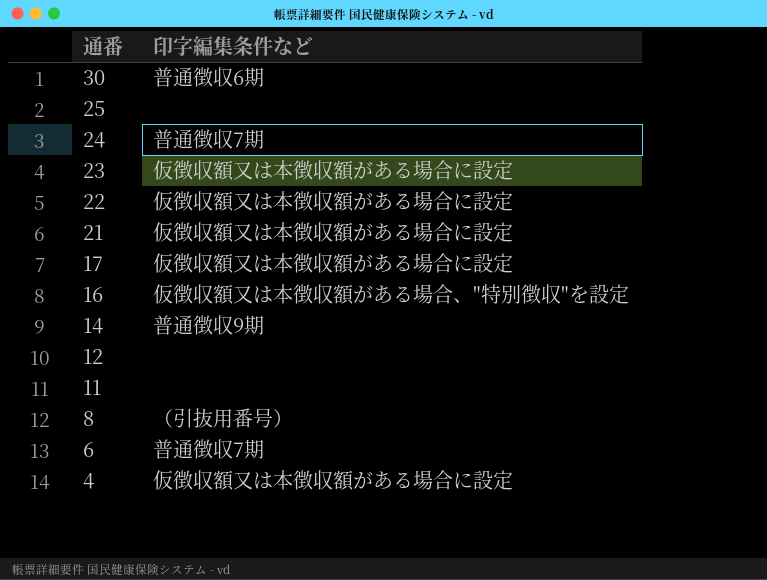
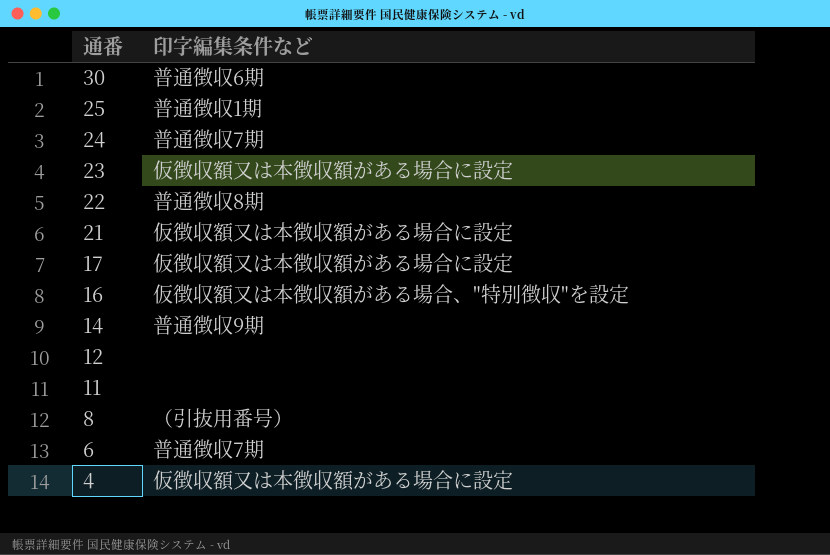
25 | 印字編集条件など: none -> 普通徴収1期
22 | 印字編集条件など: 仮徴収額又は本徴収額がある場合に設定 -> 普通徴収8期

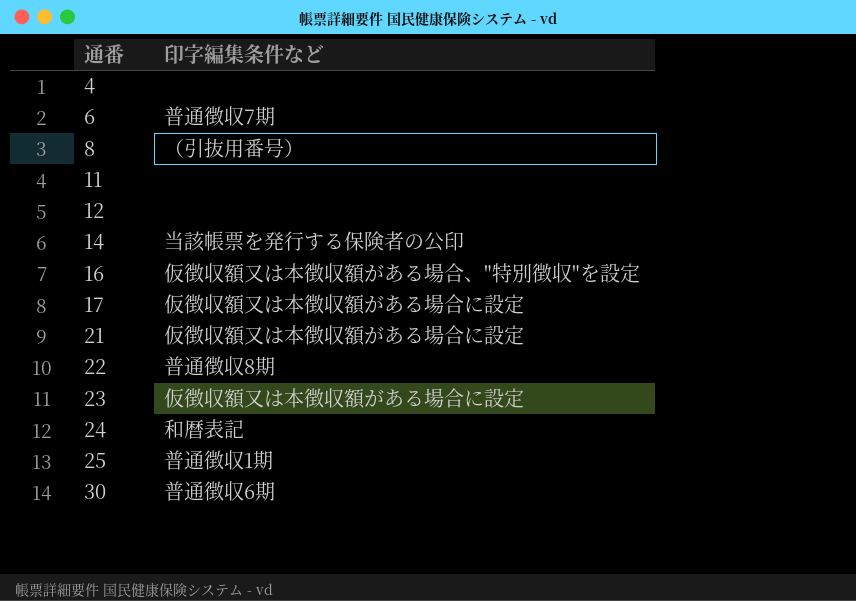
row order: 通番 descending -> 通番 ascending
4 | 印字編集条件など: 仮徴収額又は本徴収額がある場合に設定 -> none
14 | 印字編集条件など: 普通徴収9期 -> 当該帳票を発行する保険者の公印
24 | 印字編集条件など: 普通徴収7期 -> 和暦表記

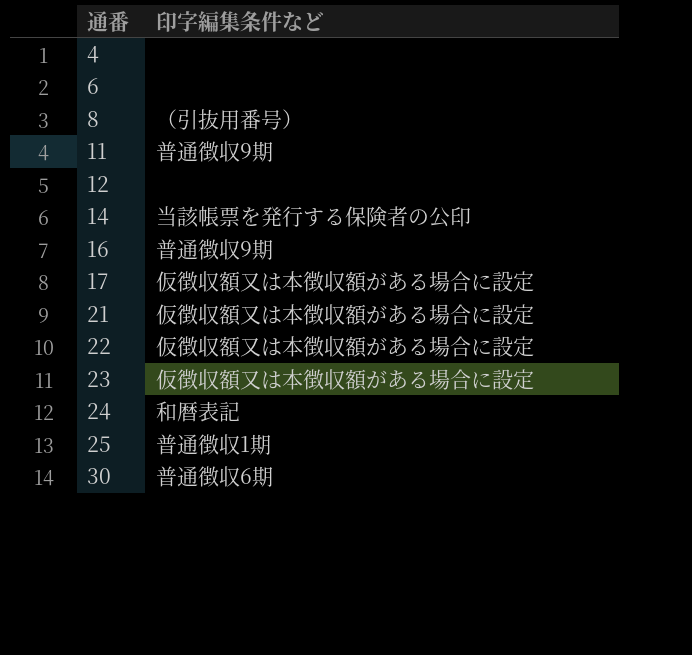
6 | 印字編集条件など: 普通徴収7期 -> none
11 | 印字編集条件など: none -> 普通徴収9期
16 | 印字編集条件など: 仮徴収額又は本徴収額がある場合、"特別徴収"を設定 -> 普通徴収9期
22 | 印字編集条件など: 普通徴収8期 -> 仮徴収額又は本徴収額がある場合に設定

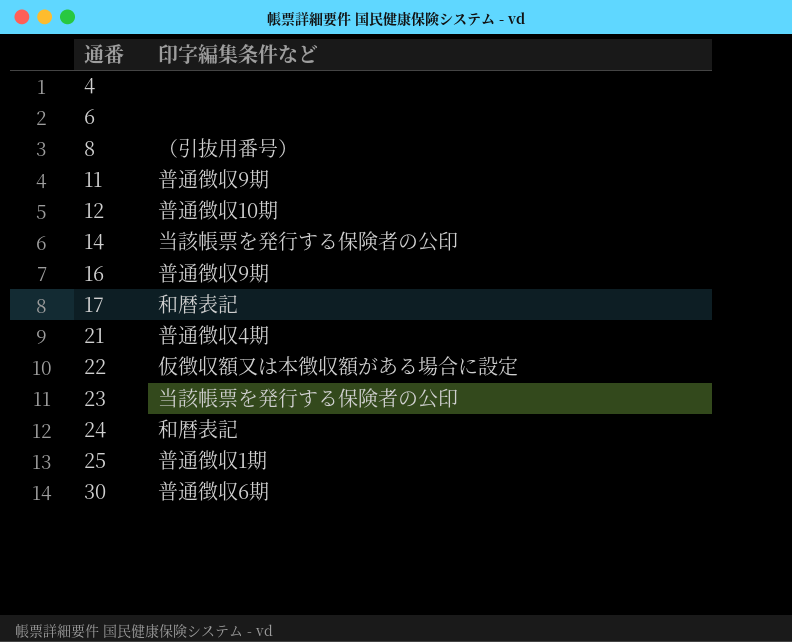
12 | 印字編集条件など: none -> 普通徴収10期
17 | 印字編集条件など: 仮徴収額又は本徴収額がある場合に設定 -> 和暦表記
21 | 印字編集条件など: 仮徴収額又は本徴収額がある場合に設定 -> 普通徴収4期
23 | 印字編集条件など: 仮徴収額又は本徴収額がある場合に設定 -> 当該帳票を発行する保険者の公印

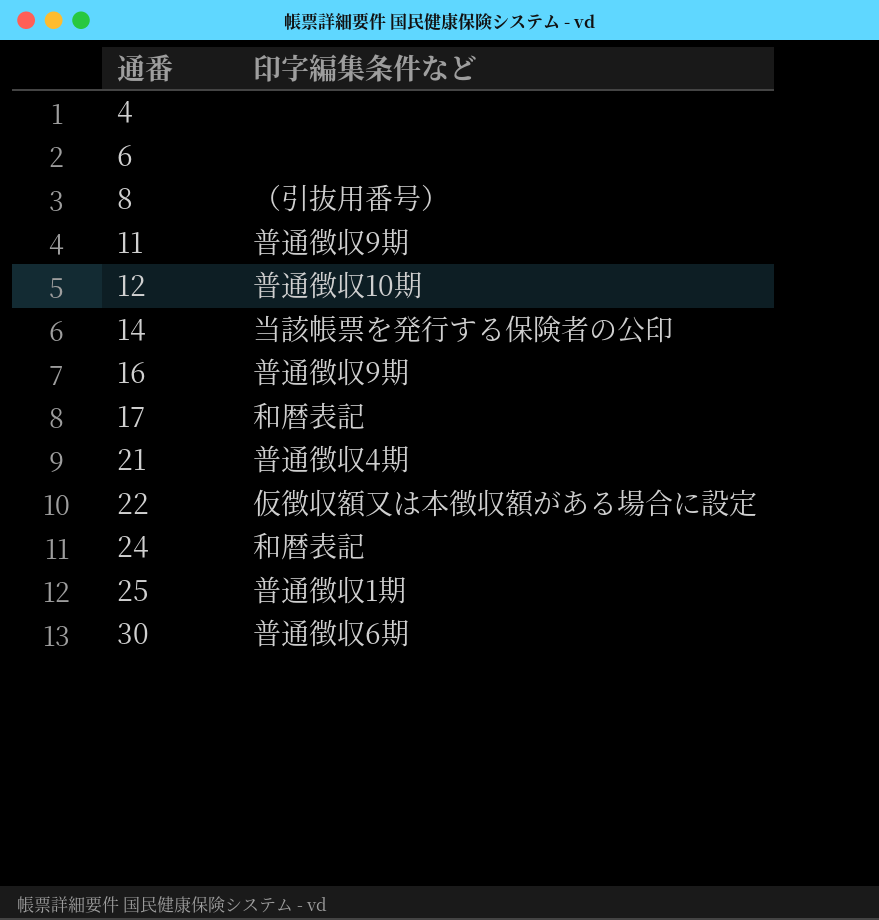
row 23: 当該帳票を発行する保険者の公印 -> none

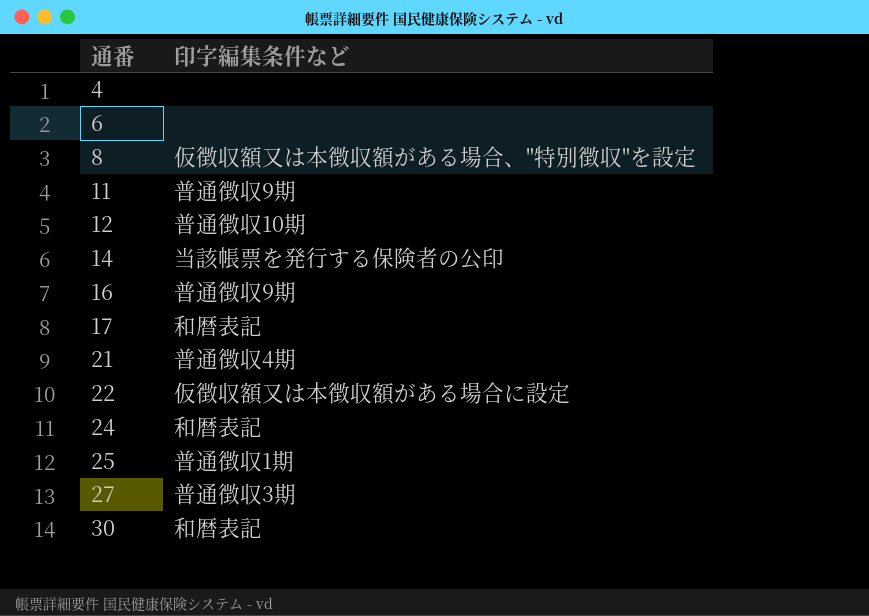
8 | 印字編集条件など: （引抜用番号） -> 仮徴収額又は本徴収額がある場合、"特別徴収"を設定
row 27: none -> 普通徴収3期
30 | 印字編集条件など: 普通徴収6期 -> 和暦表記

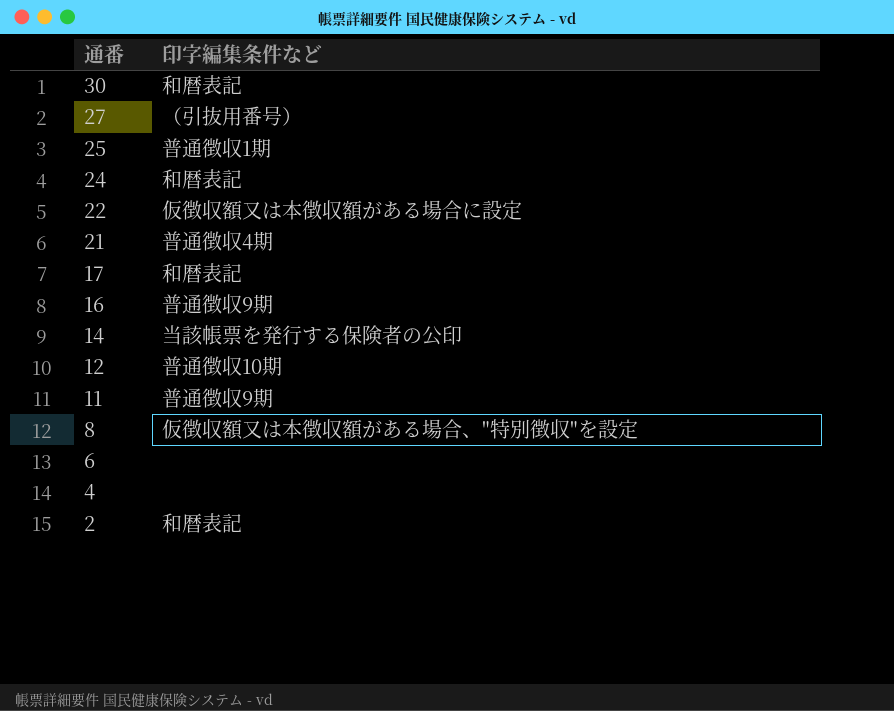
row order: 通番 ascending -> 通番 descending
27 | 印字編集条件など: 普通徴収3期 -> （引抜用番号）
row 2: none -> 和暦表記

